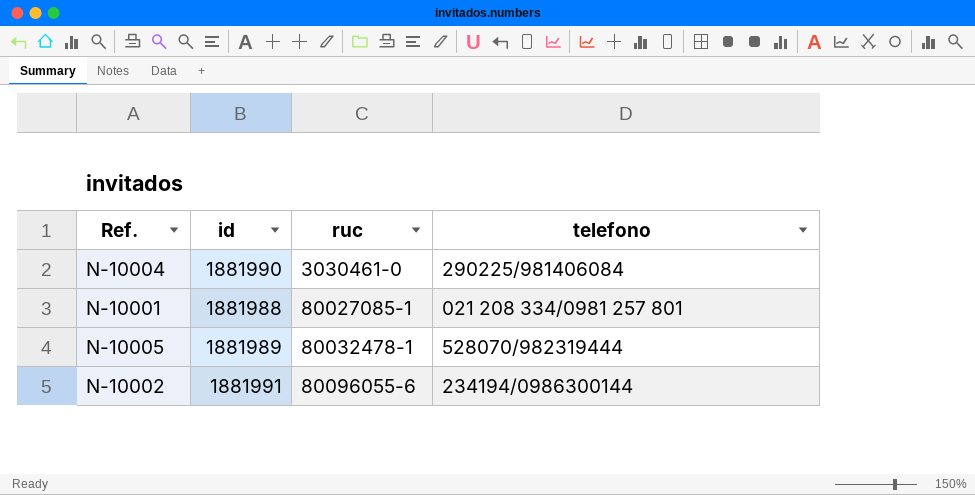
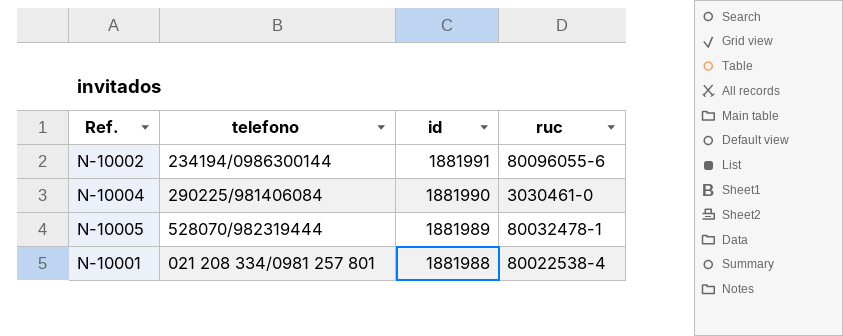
row order: ruc ascending -> id descending
column telefono | position: 4 -> 2
N-10001 | ruc: 80027085-1 -> 80022538-4

